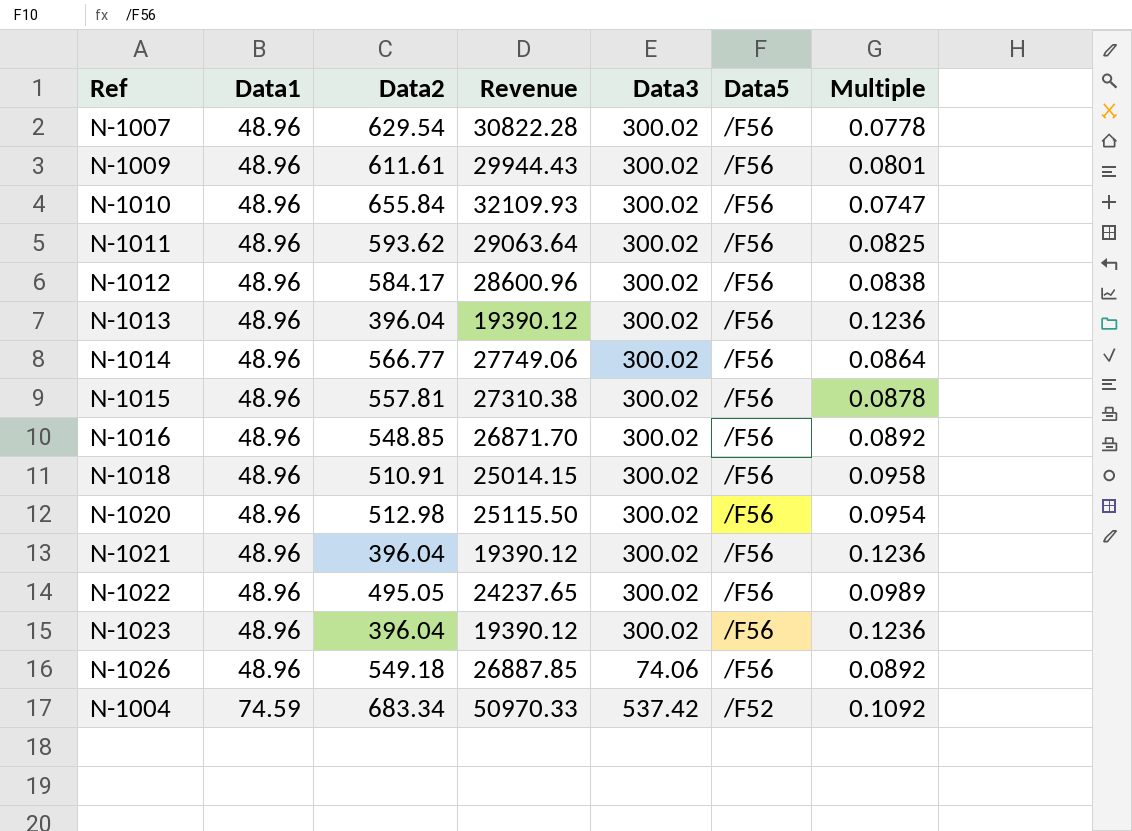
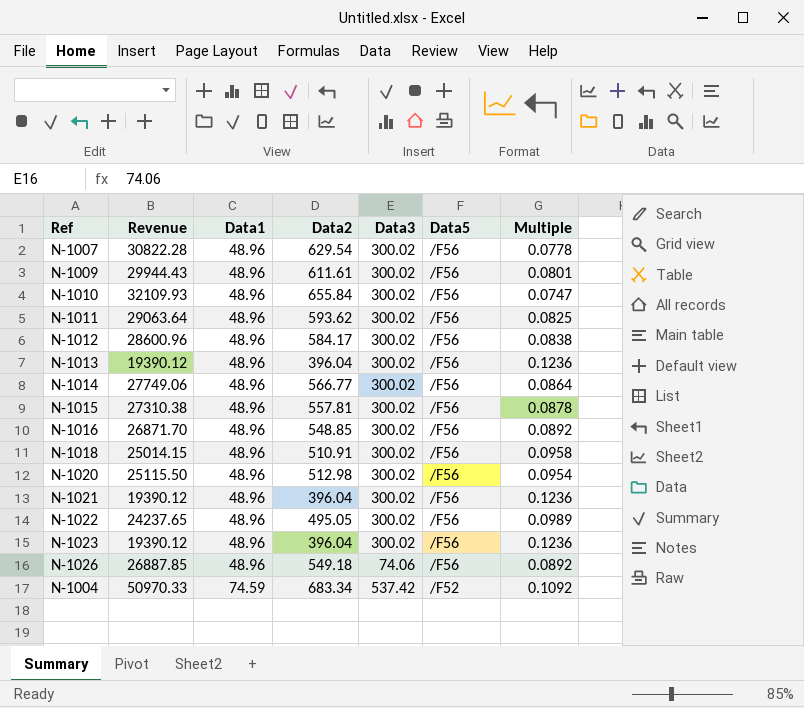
column Revenue | position: 4 -> 2

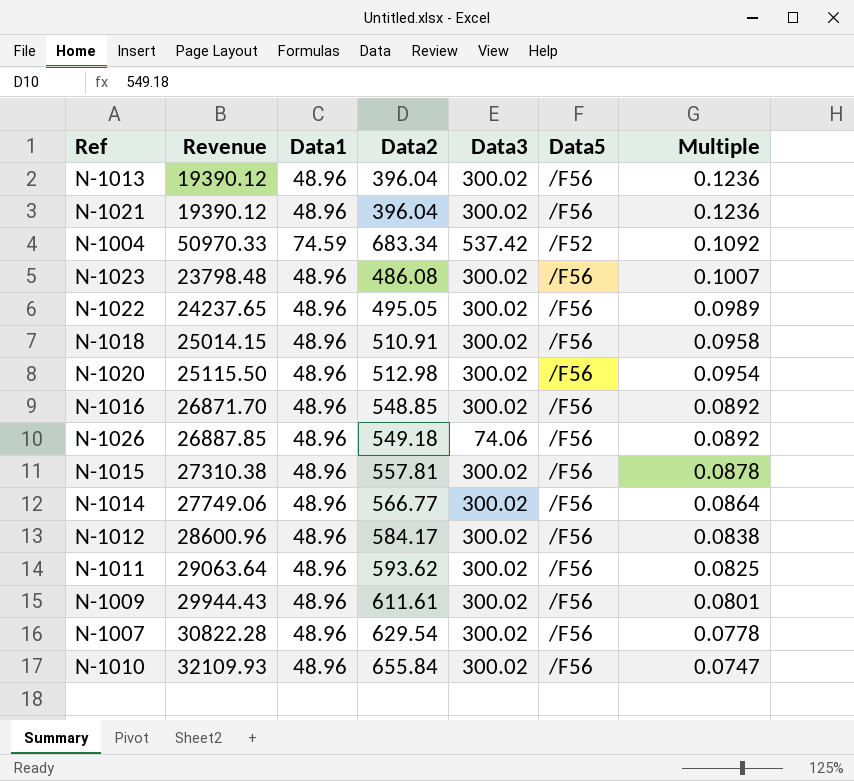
row order: Data1 ascending -> Multiple descending
N-1023 | Revenue: 19390.12 -> 23798.48
N-1023 | Data2: 396.04 -> 486.08
N-1023 | Multiple: 0.1236 -> 0.1007

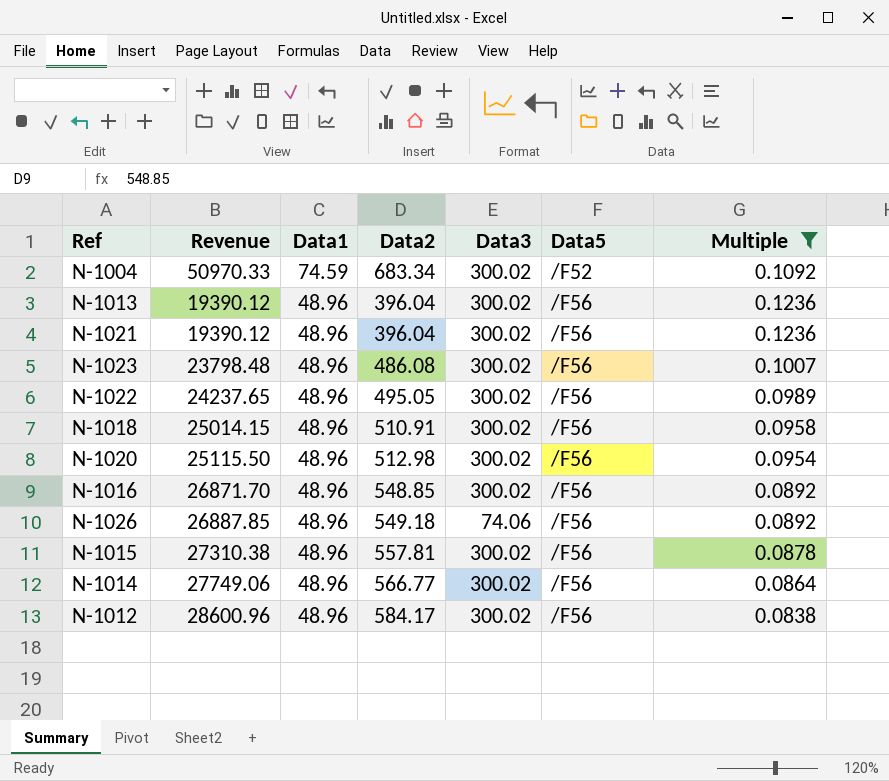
filter: none -> Multiple >= 0.0838
row order: Multiple descending -> Data1 descending
N-1004 | Data3: 537.42 -> 300.02

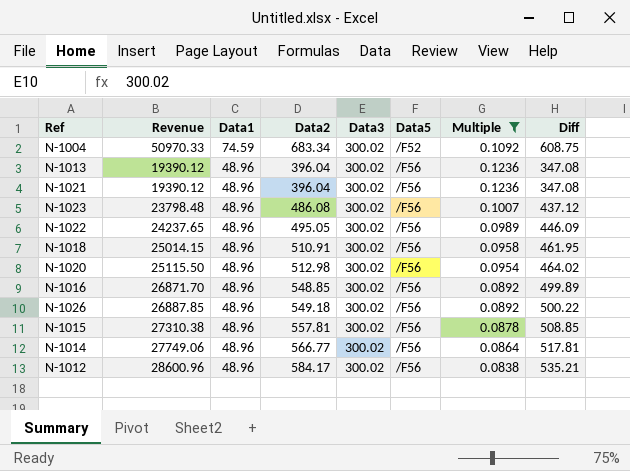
column Diff | formula: none -> [Data2] - [Data1]
N-1026 | Data3: 74.06 -> 300.02

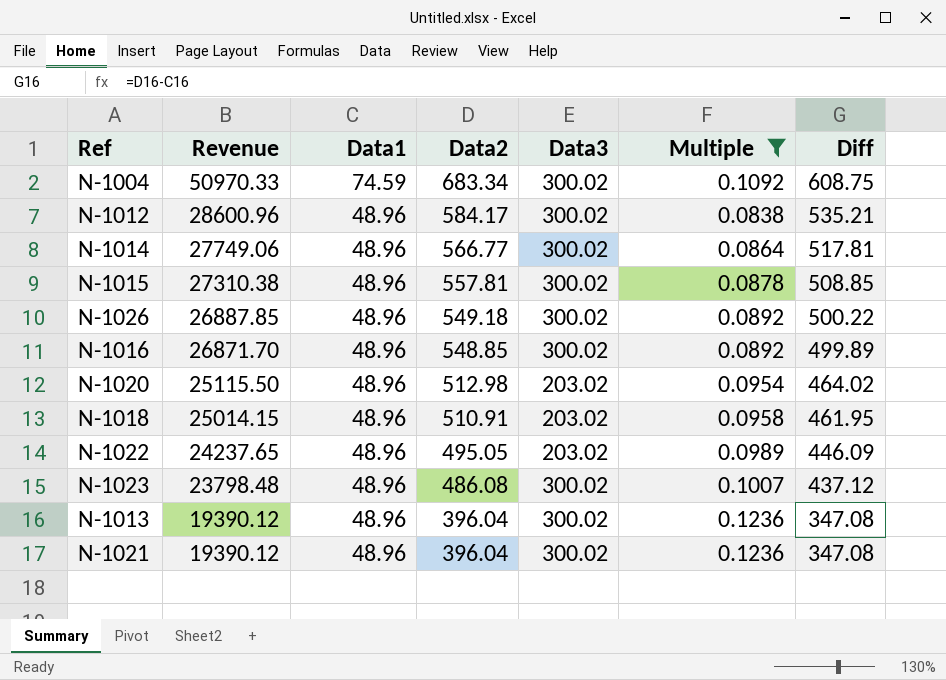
row order: Data1 descending -> Revenue descending
column Data5 | position: 6 -> none
N-1020 | Data3: 300.02 -> 203.02
N-1018 | Data3: 300.02 -> 203.02
N-1022 | Data3: 300.02 -> 203.02

